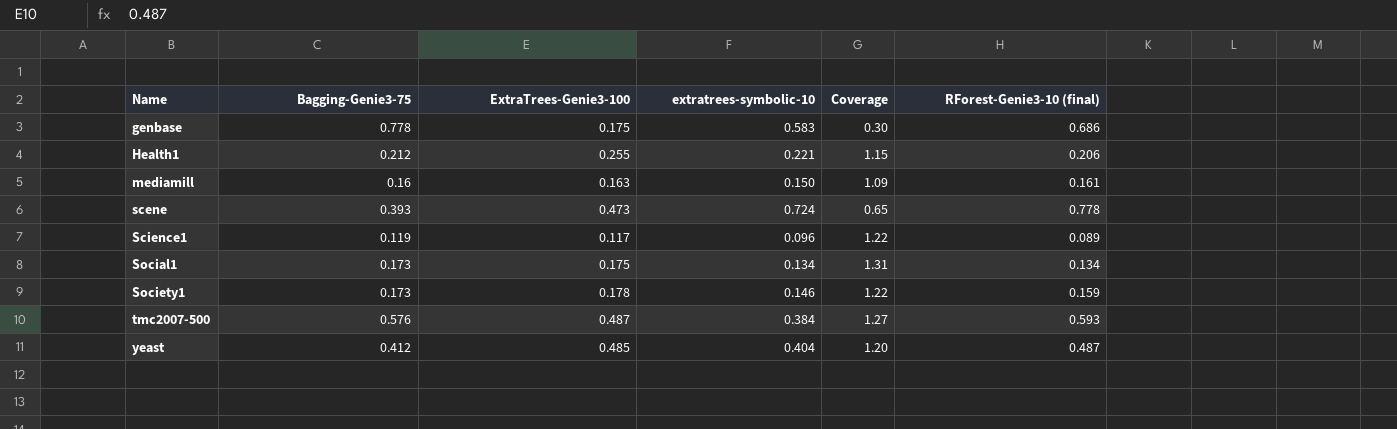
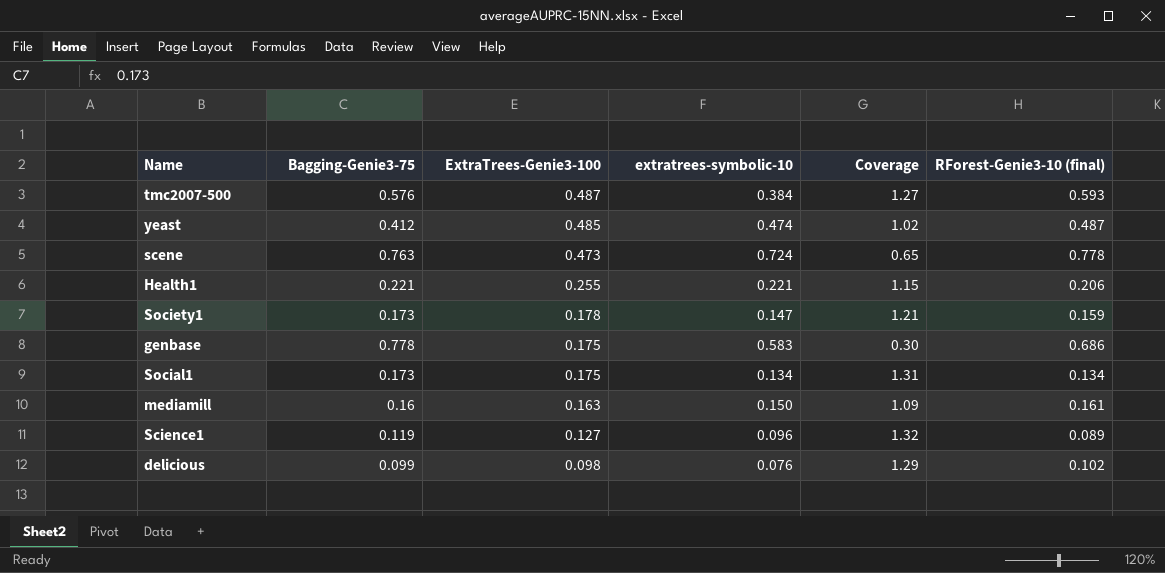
row order: Name ascending -> ExtraTrees-Genie3-100 descending
yeast | extratrees-symbolic-10: 0.404 -> 0.474
yeast | Coverage: 1.20 -> 1.02
scene | Bagging-Genie3-75: 0.393 -> 0.763
Health1 | Bagging-Genie3-75: 0.212 -> 0.221
Society1 | extratrees-symbolic-10: 0.146 -> 0.147
Society1 | Coverage: 1.22 -> 1.21
Science1 | ExtraTrees-Genie3-100: 0.117 -> 0.127
Science1 | Coverage: 1.22 -> 1.32
row delicious: none -> 0.099 | 0.098 | 0.076 | 1.29 | 0.102

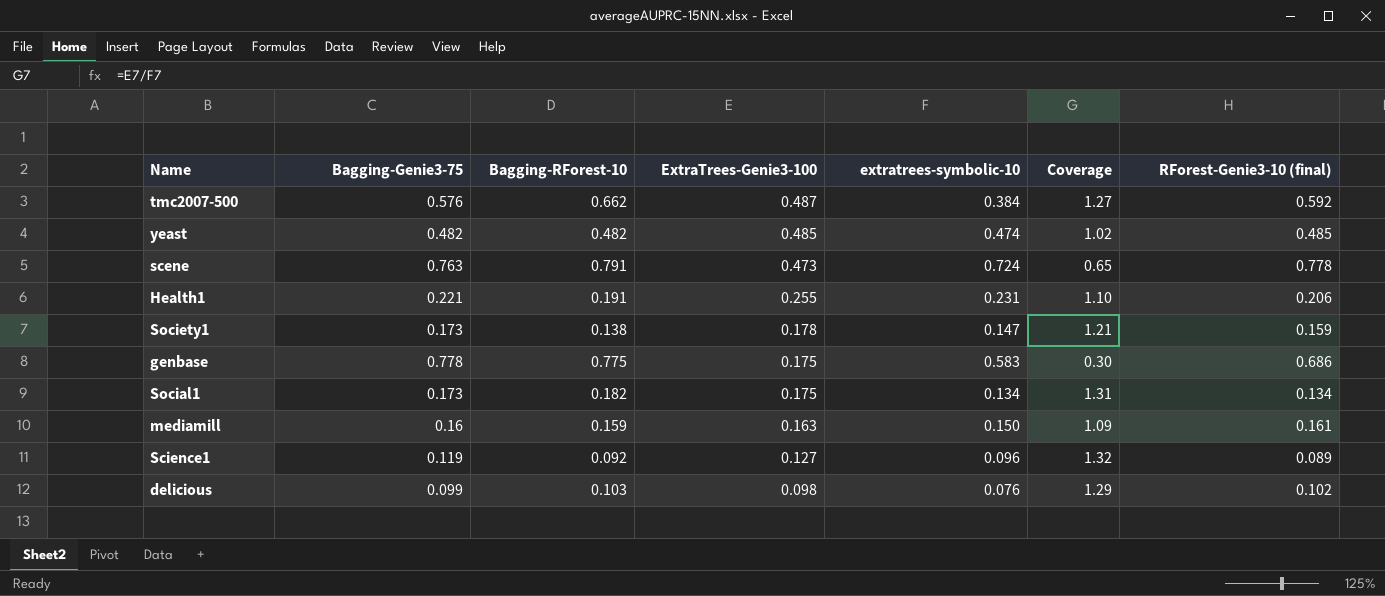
column Bagging-RForest-10 | position: none -> 3
tmc2007-500 | RForest-Genie3-10 (final): 0.593 -> 0.592
yeast | Bagging-Genie3-75: 0.412 -> 0.482
yeast | RForest-Genie3-10 (final): 0.487 -> 0.485
Health1 | extratrees-symbolic-10: 0.221 -> 0.231
Health1 | Coverage: 1.15 -> 1.10

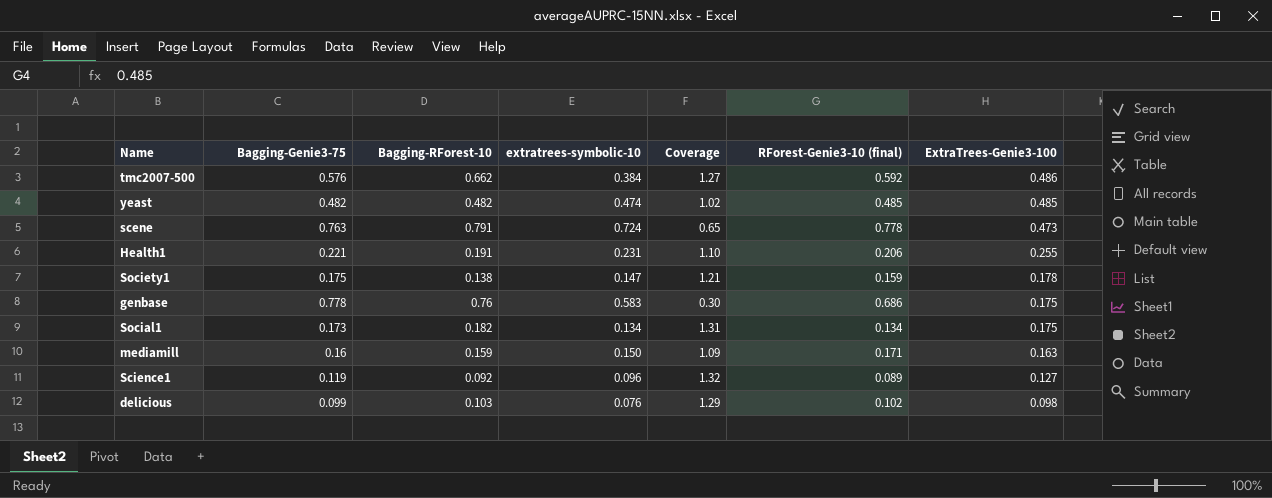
column ExtraTrees-Genie3-100 | position: 4 -> 7
tmc2007-500 | ExtraTrees-Genie3-100: 0.487 -> 0.486
Society1 | Bagging-Genie3-75: 0.173 -> 0.175
genbase | Bagging-RForest-10: 0.775 -> 0.76
mediamill | RForest-Genie3-10 (final): 0.161 -> 0.171

